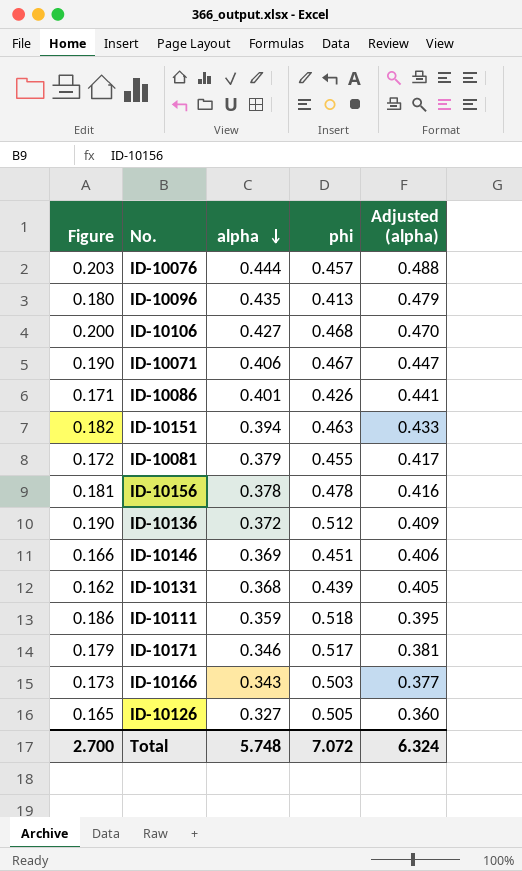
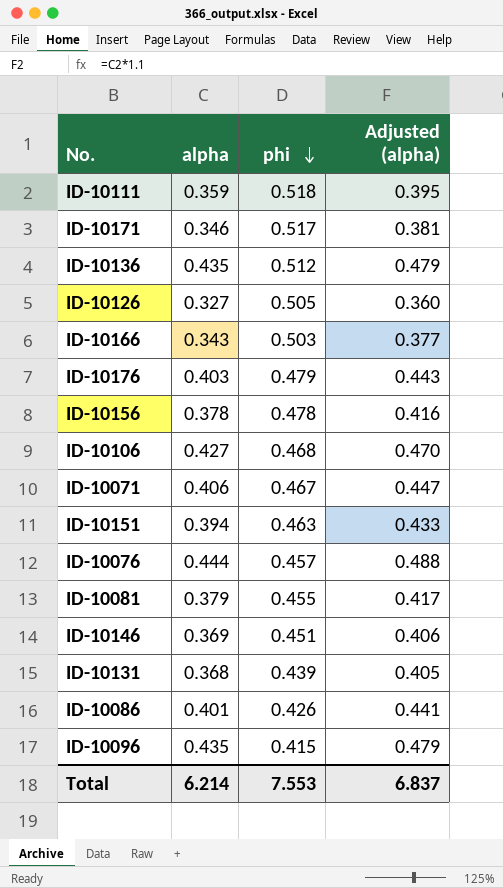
row order: alpha descending -> phi descending
column Figure | formula: [alpha] * [phi] -> none
ID-10136 | alpha: 0.372 -> 0.435
ID-10136 | Adjusted (alpha): 0.409 -> 0.479
row ID-10176: none -> 0.403 | 0.479 | 0.443
ID-10096 | phi: 0.413 -> 0.415
Total | alpha: 5.748 -> 6.214
Total | phi: 7.072 -> 7.553
Total | Adjusted (alpha): 6.324 -> 6.837

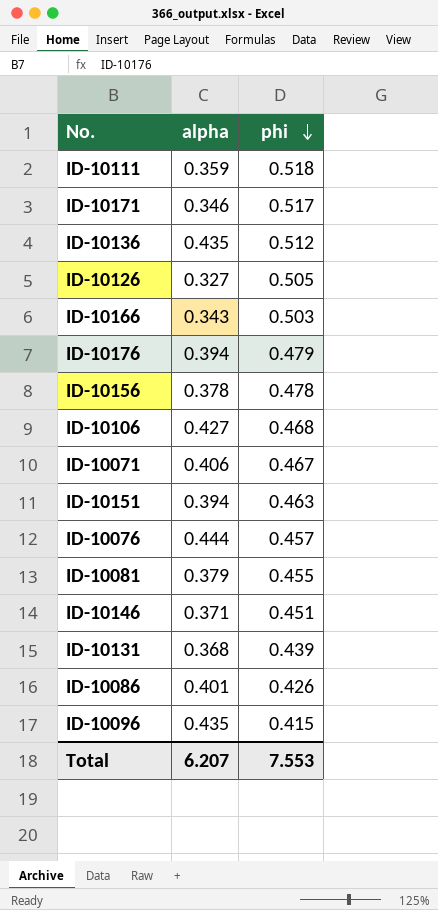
column Adjusted (alpha) | formula: [alpha] * 1.1 -> none
ID-10176 | alpha: 0.403 -> 0.394
ID-10146 | alpha: 0.369 -> 0.371
Total | alpha: 6.214 -> 6.207

